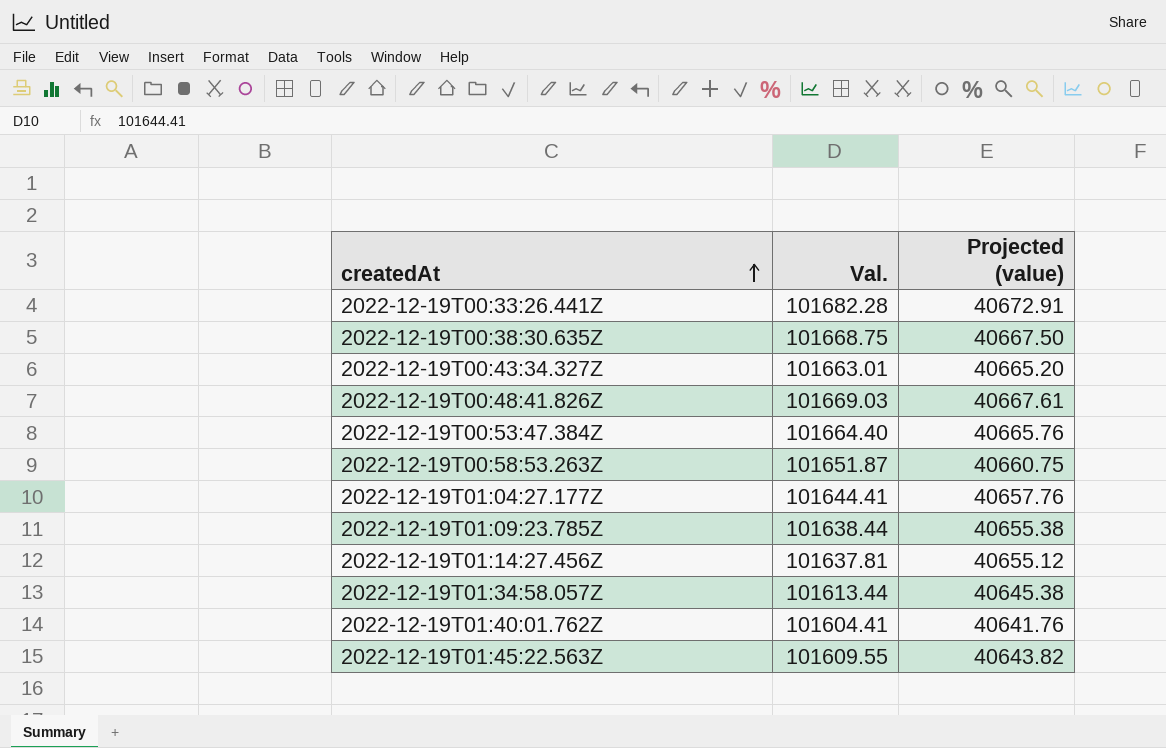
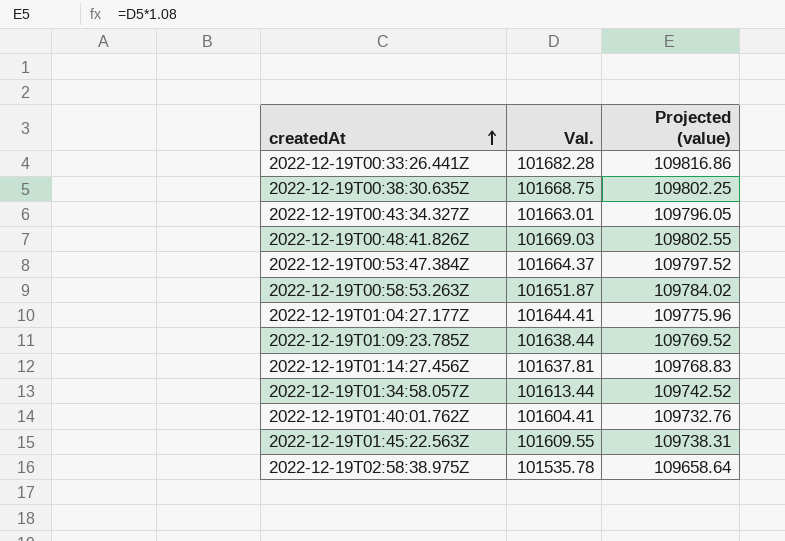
column Projected (value) | formula: [Val.] * 0.4 -> [Val.] * 1.08
2022-12-19T00:53:47.384Z | Val.: 101664.40 -> 101664.37
row 2022-12-19T02:58:38.975Z: none -> 101535.78 | 109658.64

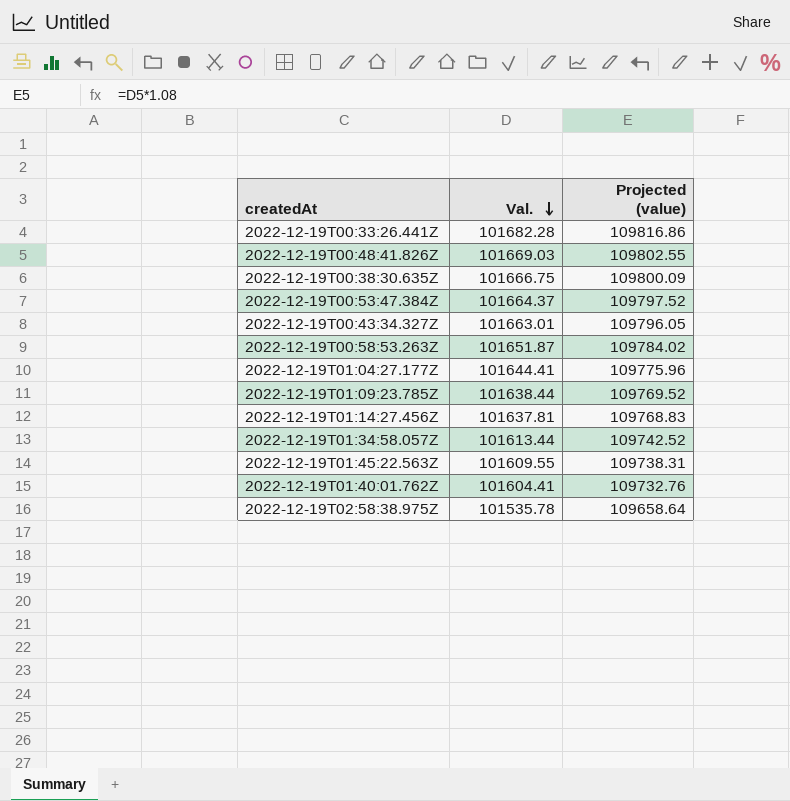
row order: createdAt ascending -> Val. descending
2022-12-19T00:38:30.635Z | Val.: 101668.75 -> 101666.75
2022-12-19T00:38:30.635Z | Projected (value): 109802.25 -> 109800.09

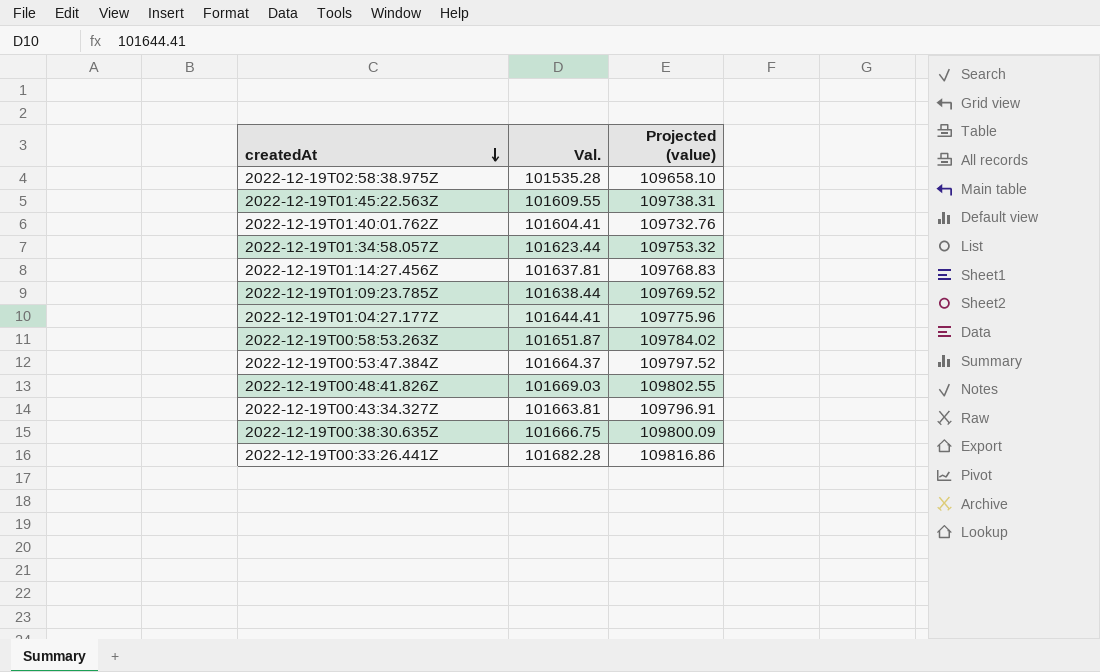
row order: Val. descending -> createdAt descending
2022-12-19T02:58:38.975Z | Val.: 101535.78 -> 101535.28
2022-12-19T02:58:38.975Z | Projected (value): 109658.64 -> 109658.10
2022-12-19T01:34:58.057Z | Val.: 101613.44 -> 101623.44
2022-12-19T01:34:58.057Z | Projected (value): 109742.52 -> 109753.32
2022-12-19T00:43:34.327Z | Val.: 101663.01 -> 101663.81
2022-12-19T00:43:34.327Z | Projected (value): 109796.05 -> 109796.91

